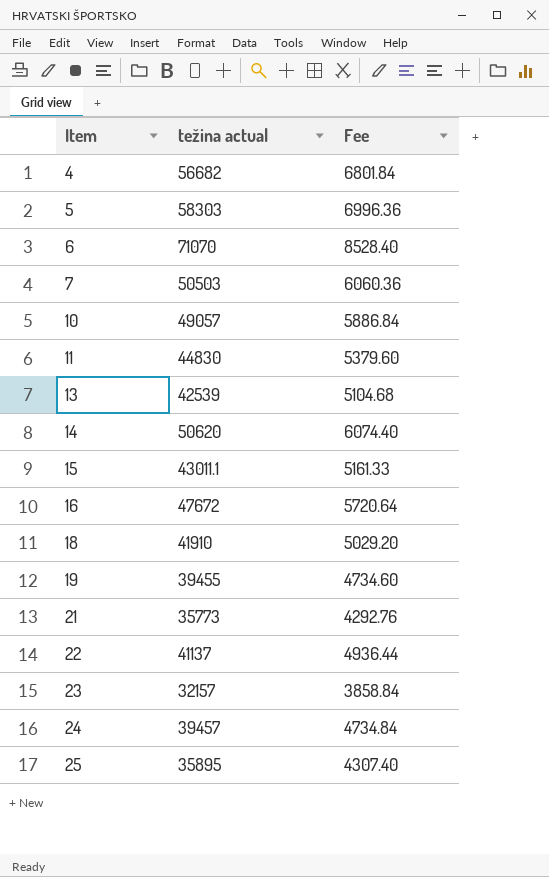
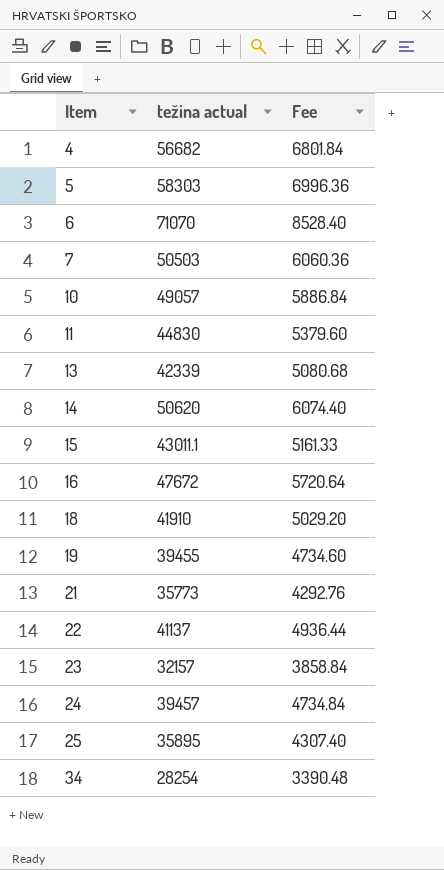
13 | težina actual: 42539 -> 42339
13 | Fee: 5104.68 -> 5080.68
row 34: none -> 28254 | 3390.48

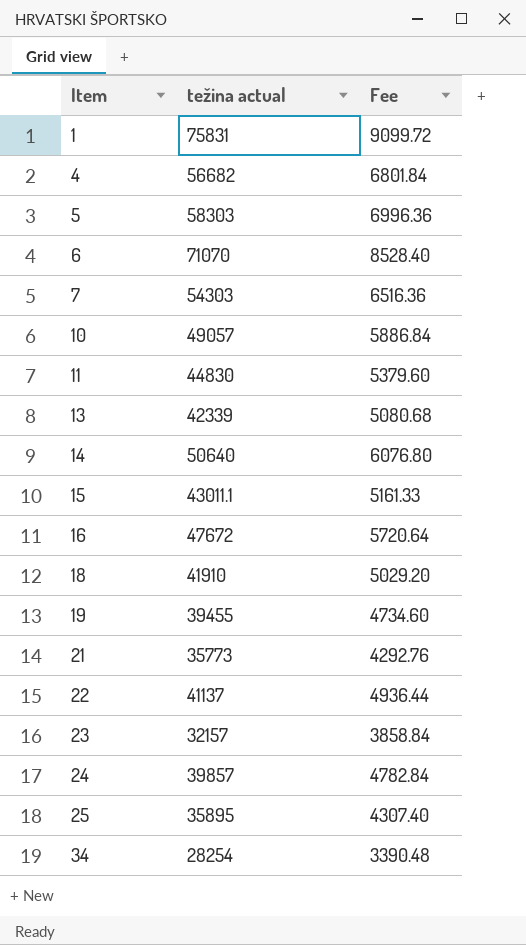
row 1: none -> 75831 | 9099.72
7 | težina actual: 50503 -> 54303
7 | Fee: 6060.36 -> 6516.36
14 | težina actual: 50620 -> 50640
14 | Fee: 6074.40 -> 6076.80
24 | težina actual: 39457 -> 39857
24 | Fee: 4734.84 -> 4782.84

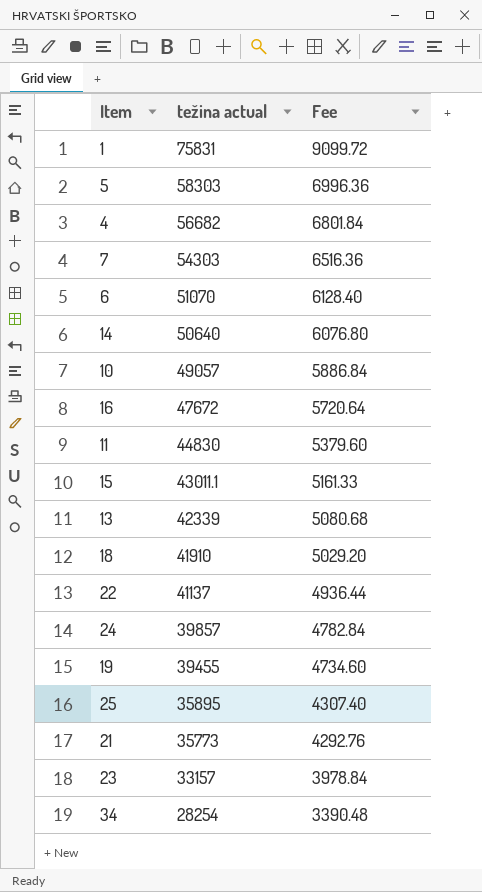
row order: Item ascending -> težina actual descending
6 | težina actual: 71070 -> 51070
6 | Fee: 8528.40 -> 6128.40
23 | težina actual: 32157 -> 33157
23 | Fee: 3858.84 -> 3978.84

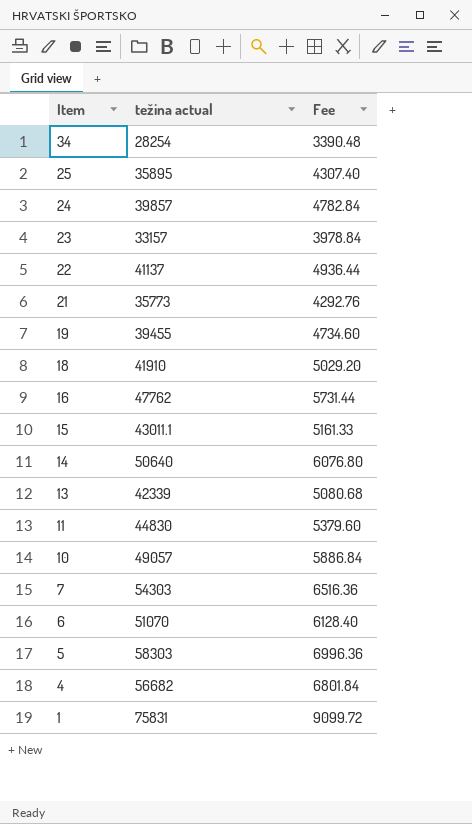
row order: težina actual descending -> Item descending
16 | težina actual: 47672 -> 47762
16 | Fee: 5720.64 -> 5731.44

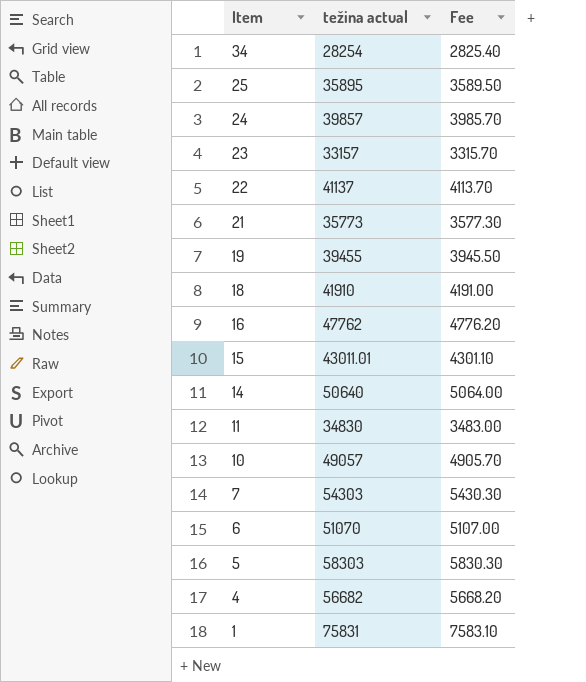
column Fee | formula: [težina actual] * 0.12 -> [težina actual] * 0.1
row 13: 42339 | 5080.68 -> none
15 | težina actual: 43011.1 -> 43011.01
11 | težina actual: 44830 -> 34830

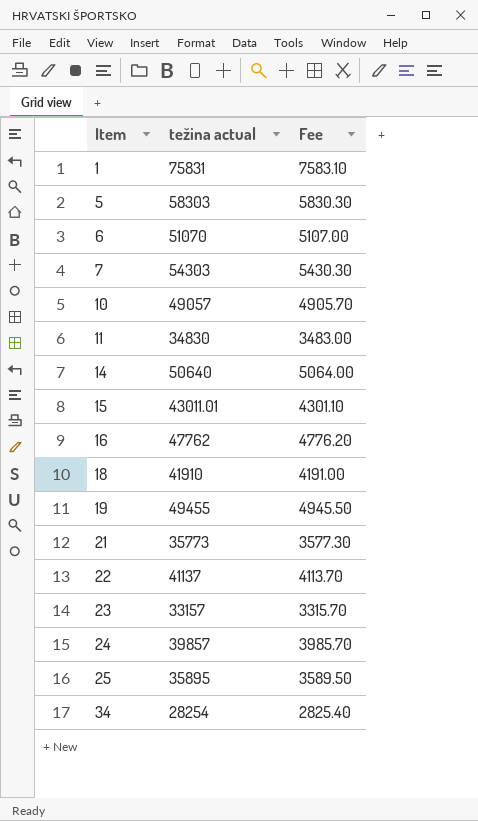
row order: Item descending -> Item ascending
row 4: 56682 | 5668.20 -> none
19 | težina actual: 39455 -> 49455
19 | Fee: 3945.50 -> 4945.50

